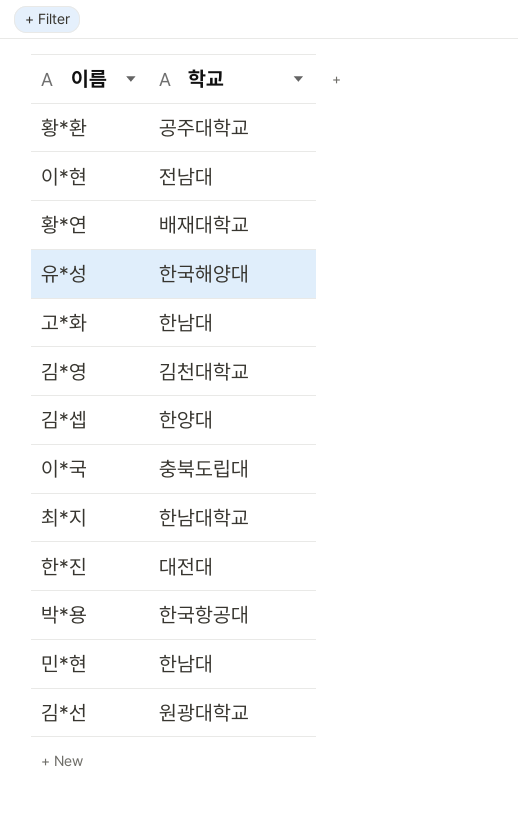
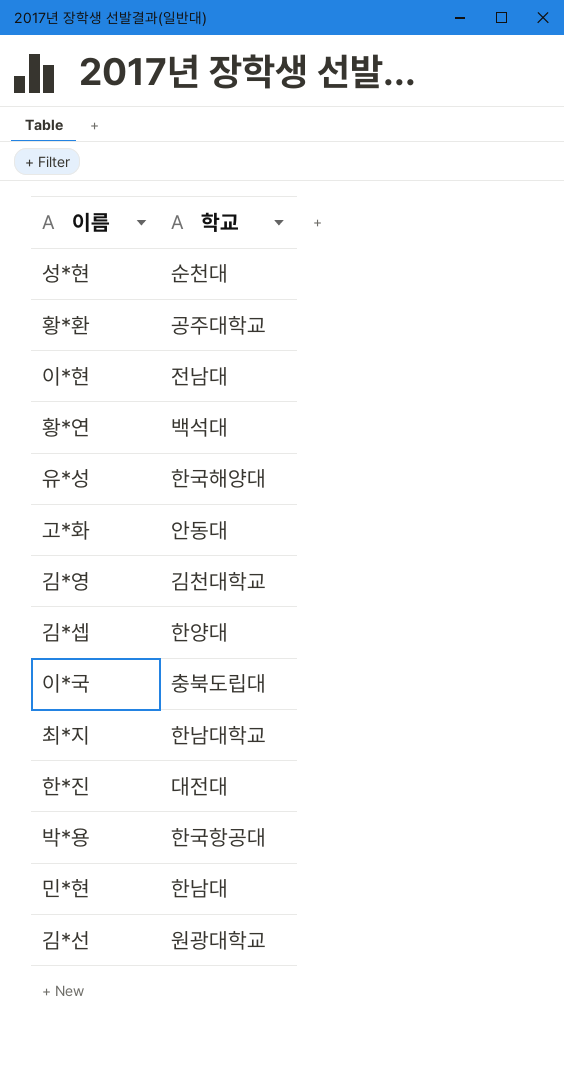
row 성*현: none -> 순천대
황*연 | 학교: 배재대학교 -> 백석대
고*화 | 학교: 한남대 -> 안동대

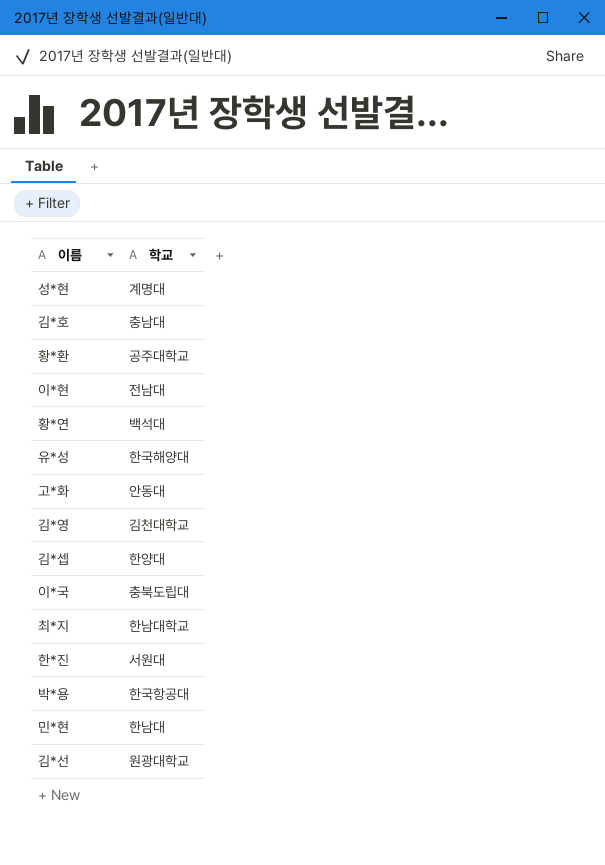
성*현 | 학교: 순천대 -> 계명대
row 김*호: none -> 충남대
한*진 | 학교: 대전대 -> 서원대

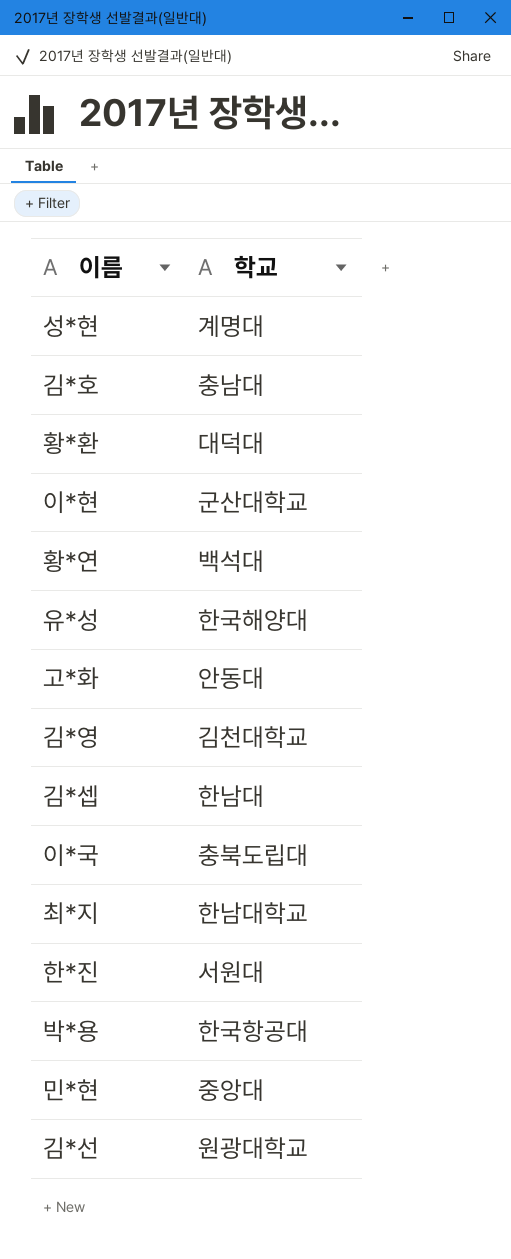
황*환 | 학교: 공주대학교 -> 대덕대
이*현 | 학교: 전남대 -> 군산대학교
김*셉 | 학교: 한양대 -> 한남대
민*현 | 학교: 한남대 -> 중앙대

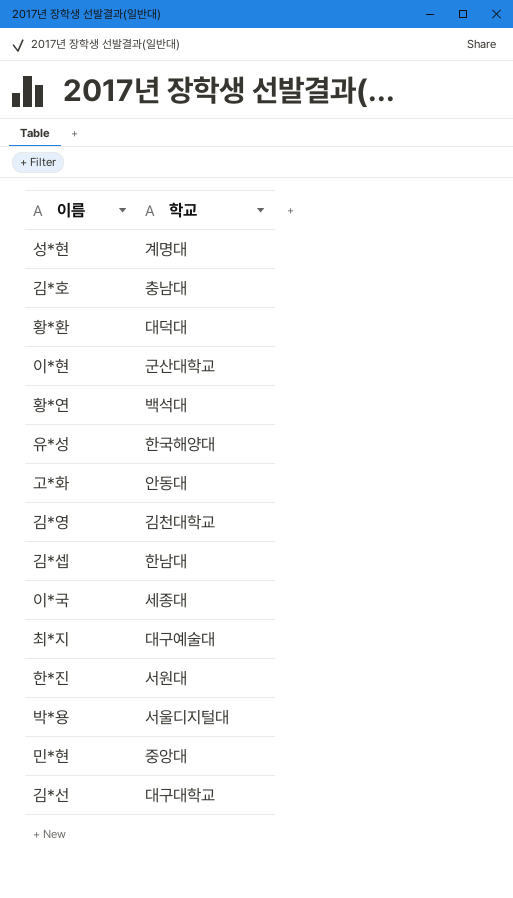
이*국 | 학교: 충북도립대 -> 세종대
최*지 | 학교: 한남대학교 -> 대구예술대
박*용 | 학교: 한국항공대 -> 서울디지털대
김*선 | 학교: 원광대학교 -> 대구대학교

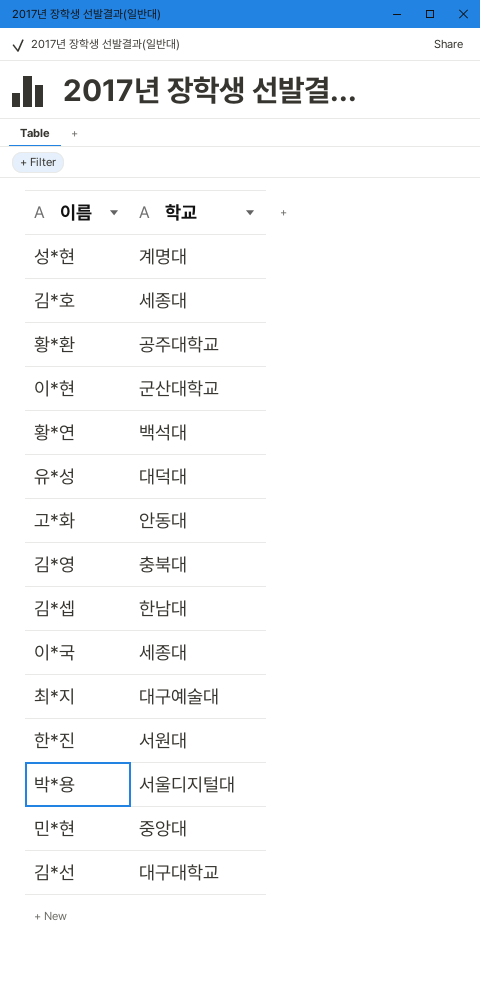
김*호 | 학교: 충남대 -> 세종대
황*환 | 학교: 대덕대 -> 공주대학교
유*성 | 학교: 한국해양대 -> 대덕대
김*영 | 학교: 김천대학교 -> 충북대

